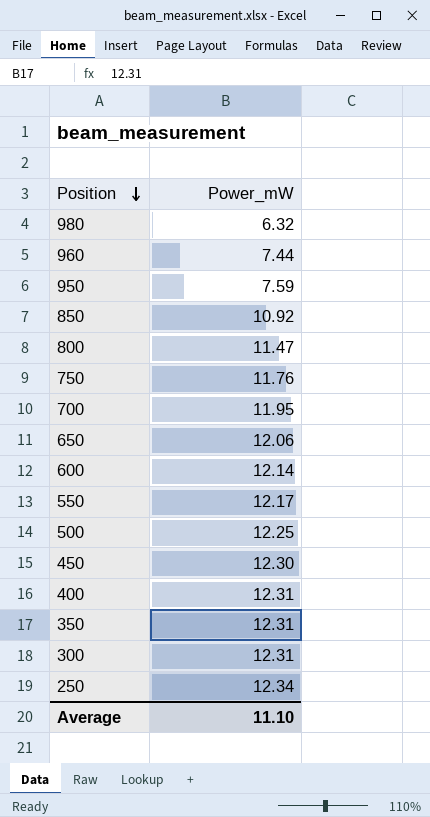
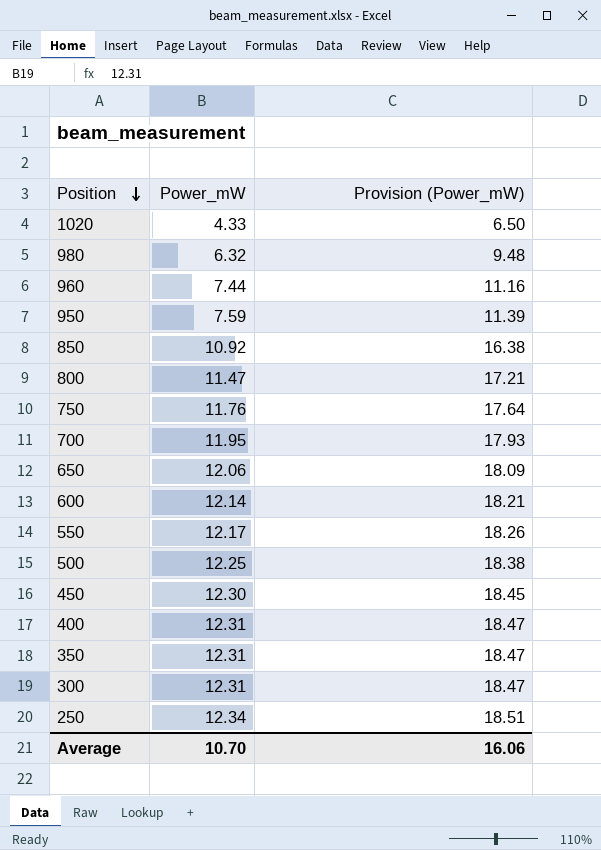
column Provision (Power_mW) | formula: none -> [Power_mW] * 1.5
row 1020: none -> 4.33 | 6.50
Average | Power_mW: 11.10 -> 10.70

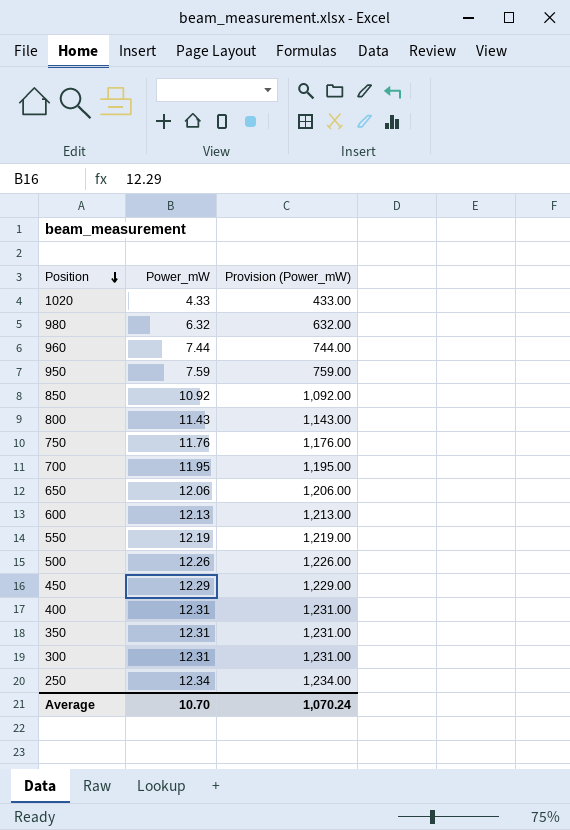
column Provision (Power_mW) | formula: [Power_mW] * 1.5 -> [Power_mW] * 100
800 | Power_mW: 11.47 -> 11.43
600 | Power_mW: 12.14 -> 12.13
550 | Power_mW: 12.17 -> 12.19
500 | Power_mW: 12.25 -> 12.26
450 | Power_mW: 12.30 -> 12.29
Average | Provision (Power_mW): 16.06 -> 1,070.24

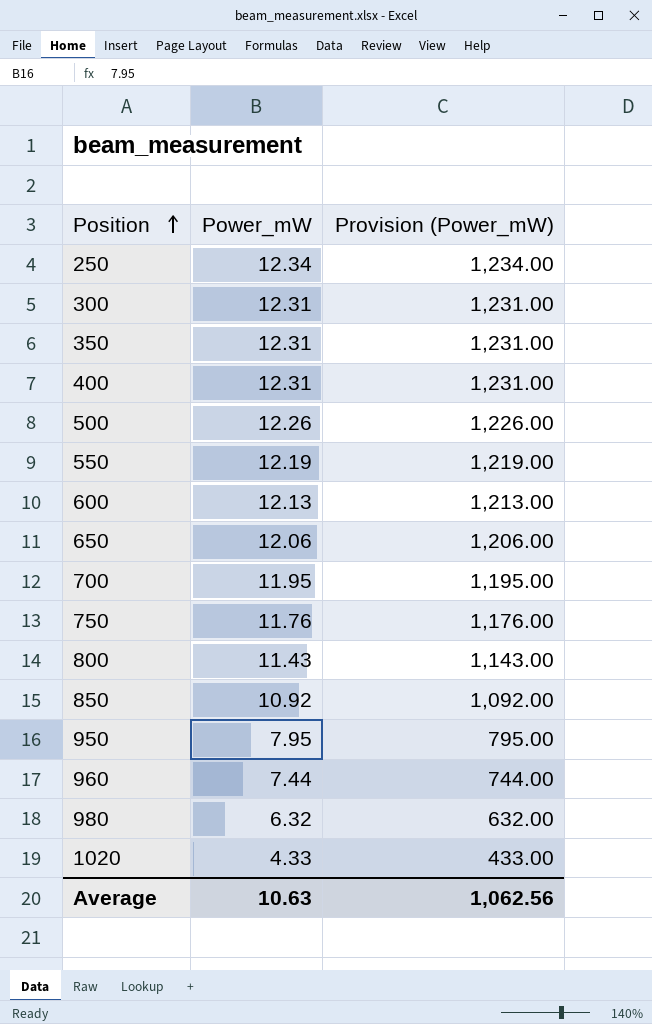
row order: Position descending -> Position ascending
row 450: 12.29 | 1,229.00 -> none
950 | Power_mW: 7.59 -> 7.95
950 | Provision (Power_mW): 759.00 -> 795.00
Average | Power_mW: 10.70 -> 10.63
Average | Provision (Power_mW): 1,070.24 -> 1,062.56

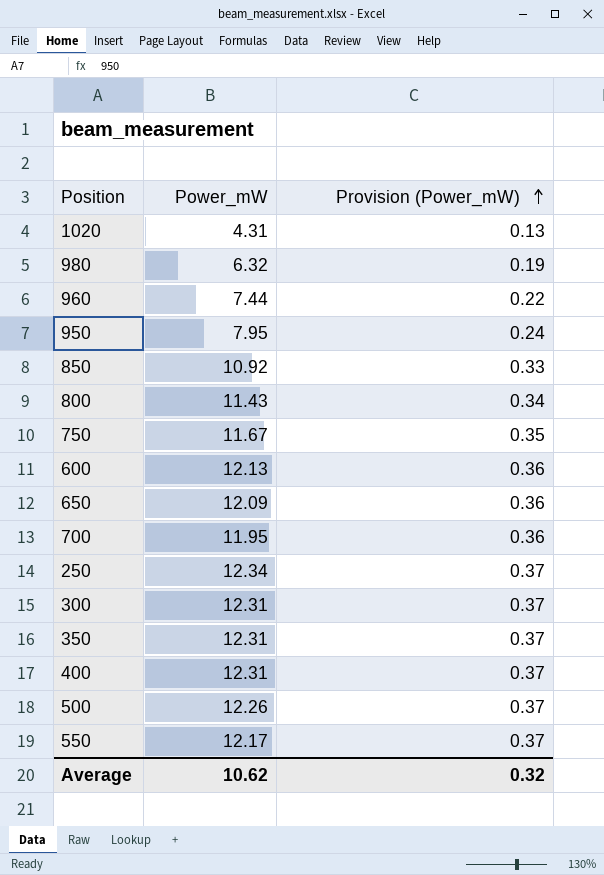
row order: Position ascending -> Provision (Power_mW) ascending
column Provision (Power_mW) | formula: [Power_mW] * 100 -> [Power_mW] * 0.03
1020 | Power_mW: 4.33 -> 4.31
750 | Power_mW: 11.76 -> 11.67
650 | Power_mW: 12.06 -> 12.09
550 | Power_mW: 12.19 -> 12.17
Average | Power_mW: 10.63 -> 10.62
Average | Provision (Power_mW): 1,062.56 -> 0.32

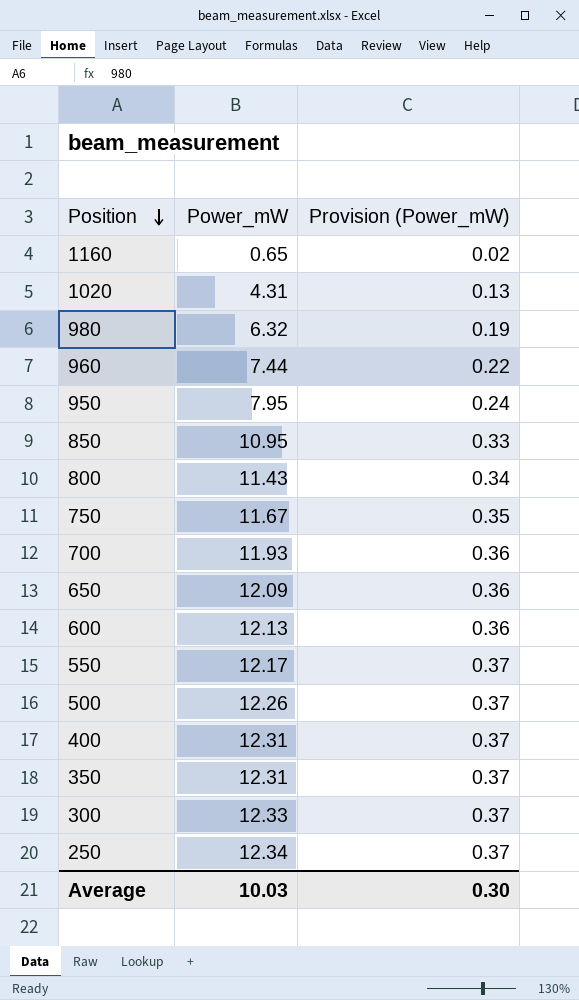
row order: Provision (Power_mW) ascending -> Position descending
row 1160: none -> 0.65 | 0.02
850 | Power_mW: 10.92 -> 10.95
700 | Power_mW: 11.95 -> 11.93
300 | Power_mW: 12.31 -> 12.33
Average | Power_mW: 10.62 -> 10.03
Average | Provision (Power_mW): 0.32 -> 0.30

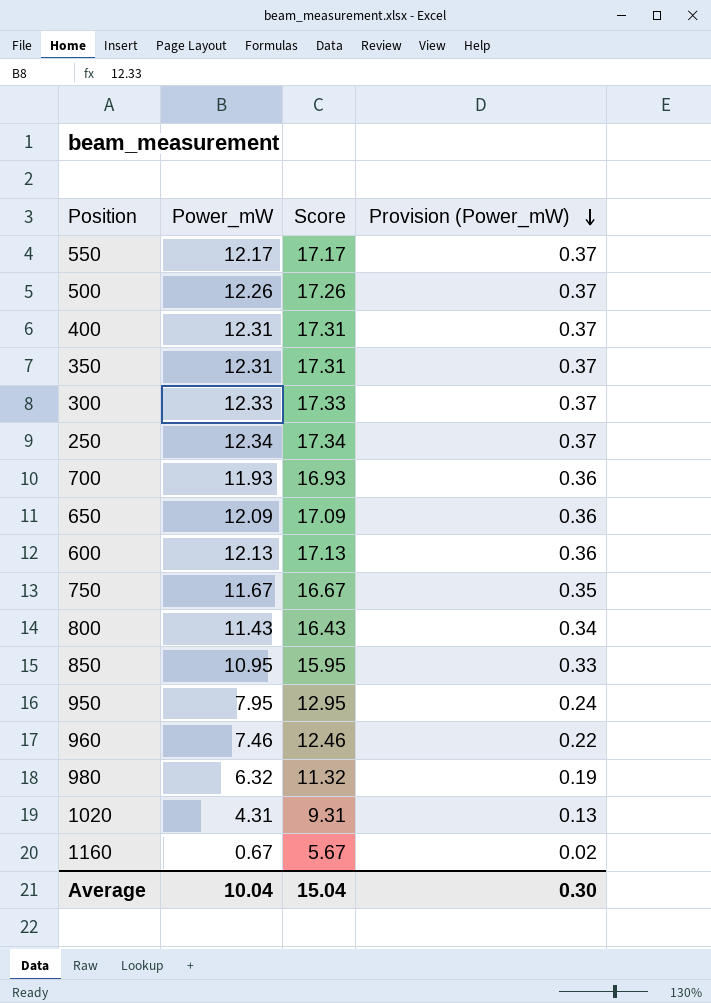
row order: Position descending -> Provision (Power_mW) descending
column Score | formula: none -> [Power_mW] + 5
960 | Power_mW: 7.44 -> 7.46
1160 | Power_mW: 0.65 -> 0.67
Average | Power_mW: 10.03 -> 10.04

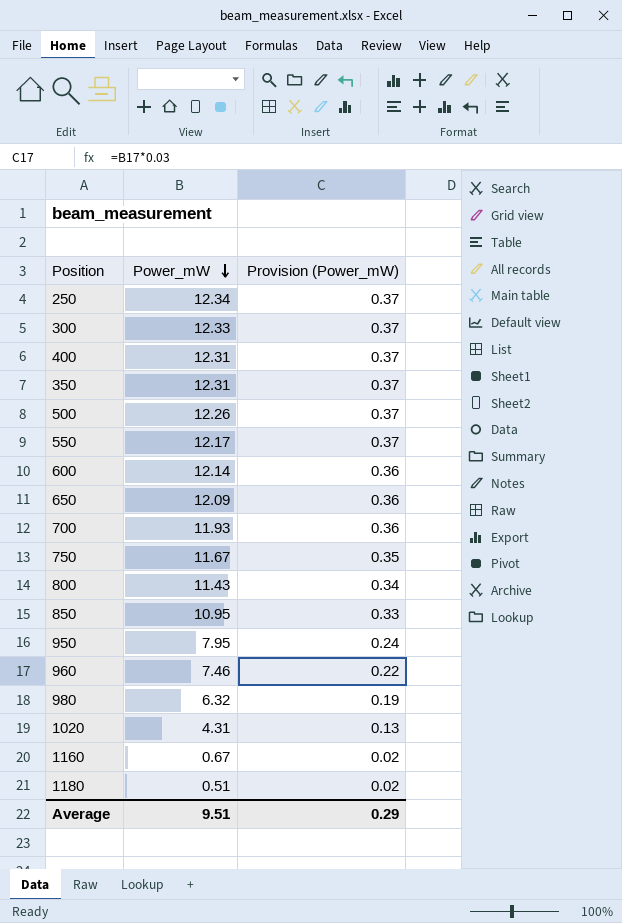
row order: Provision (Power_mW) descending -> Power_mW descending
column Score | formula: [Power_mW] + 5 -> none
600 | Power_mW: 12.13 -> 12.14
row 1180: none -> 0.51 | 0.02
Average | Power_mW: 10.04 -> 9.51
Average | Provision (Power_mW): 0.30 -> 0.29

